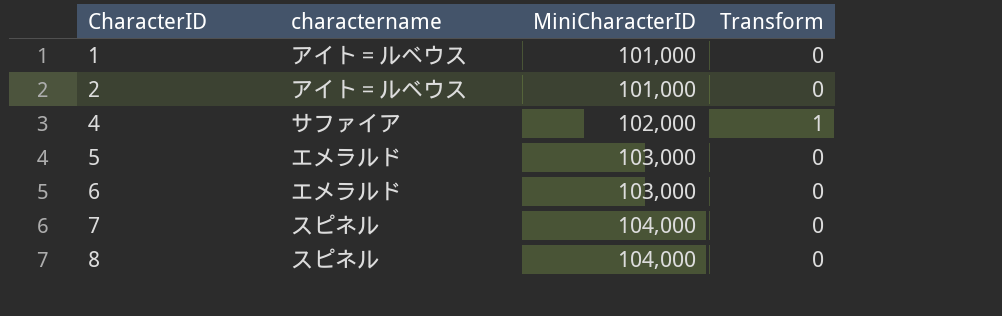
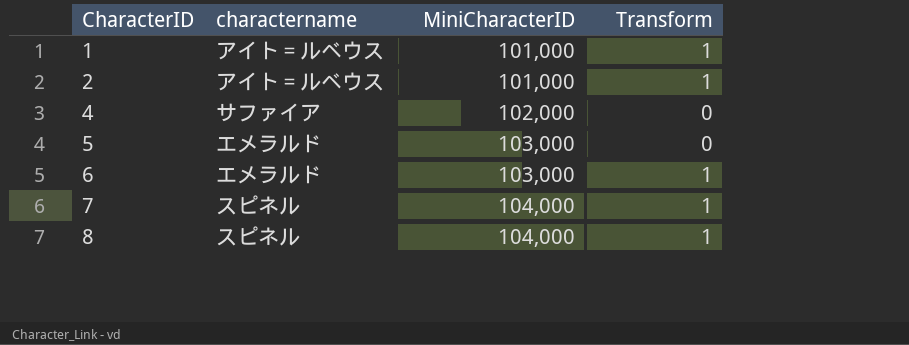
1 | Transform: 0 -> 1
2 | Transform: 0 -> 1
4 | Transform: 1 -> 0
6 | Transform: 0 -> 1
7 | Transform: 0 -> 1
8 | Transform: 0 -> 1

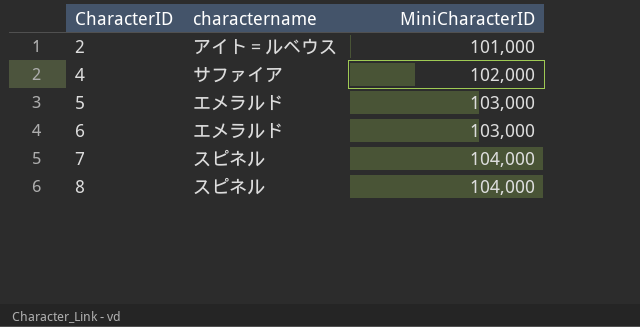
column Transform | position: 4 -> none
row 1: アイト＝ルベウス | 101,000 | 1 -> none

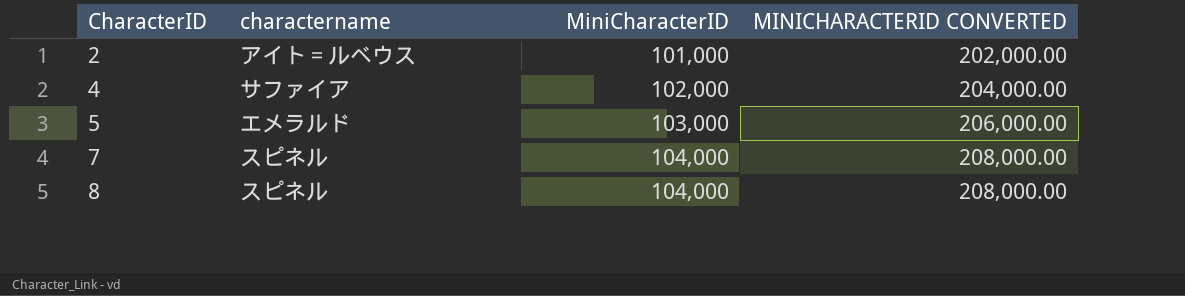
column MINICHARACTERID CONVERTED | formula: none -> [MiniCharacterID] * 2
row 6: エメラルド | 103,000 -> none

